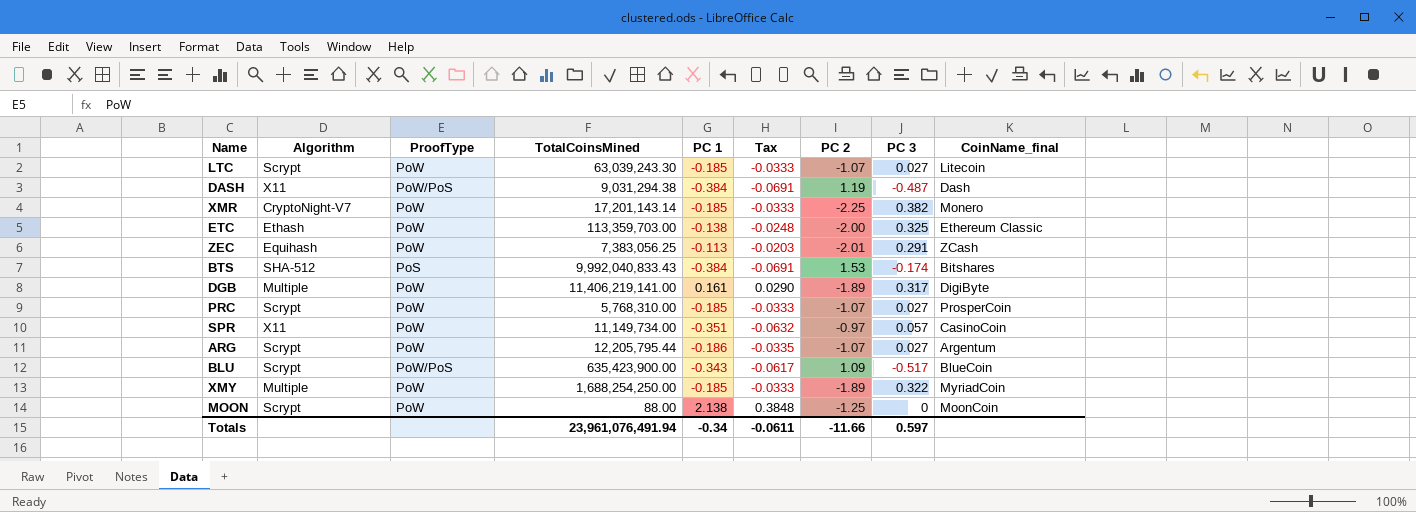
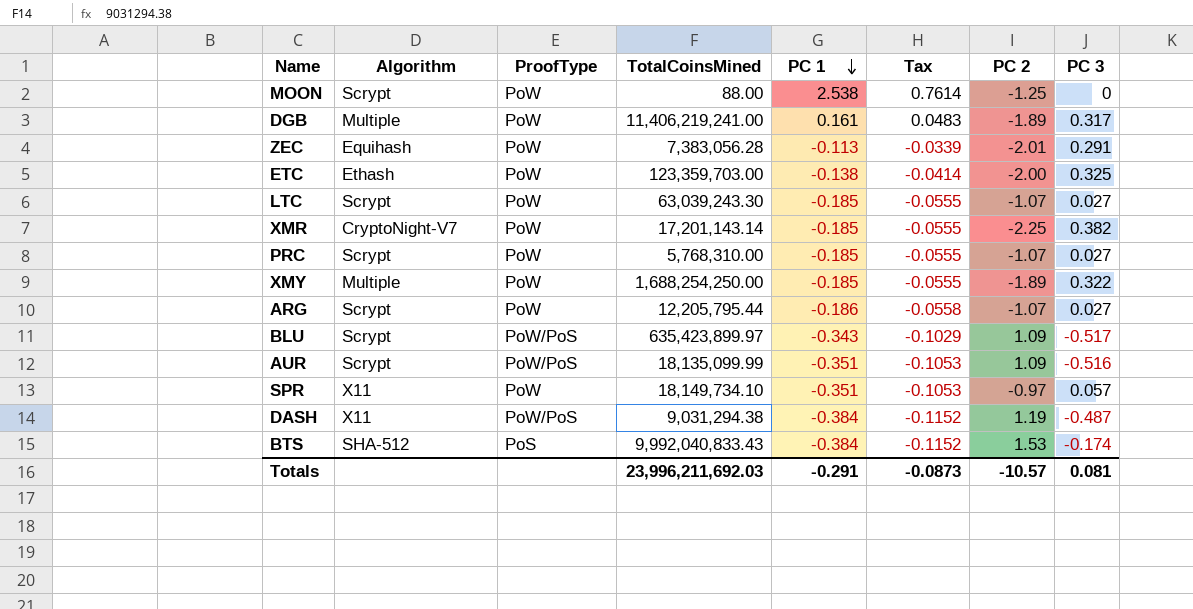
row order: none -> PC 1 descending
column CoinName_final | position: 9 -> none
column Tax | formula: [PC 1] * 0.18 -> [PC 1] * 0.3
MOON | PC 1: 2.138 -> 2.538
DGB | TotalCoinsMined: 11,406,219,141.00 -> 11,406,219,241.00
ZEC | TotalCoinsMined: 7,383,056.25 -> 7,383,056.28
ETC | TotalCoinsMined: 113,359,703.00 -> 123,359,703.00
BLU | TotalCoinsMined: 635,423,900.00 -> 635,423,899.97
row AUR: none -> Scrypt | PoW/PoS | 18,135,099.99 | -0.351 | -0.1053 | 1.09 | -0.516
SPR | TotalCoinsMined: 11,149,734.00 -> 18,149,734.10
Totals | TotalCoinsMined: 23,961,076,491.94 -> 23,996,211,692.03
Totals | PC 1: -0.34 -> -0.291
Totals | Tax: -0.0611 -> -0.0873
Totals | PC 2: -11.66 -> -10.57
Totals | PC 3: 0.597 -> 0.081

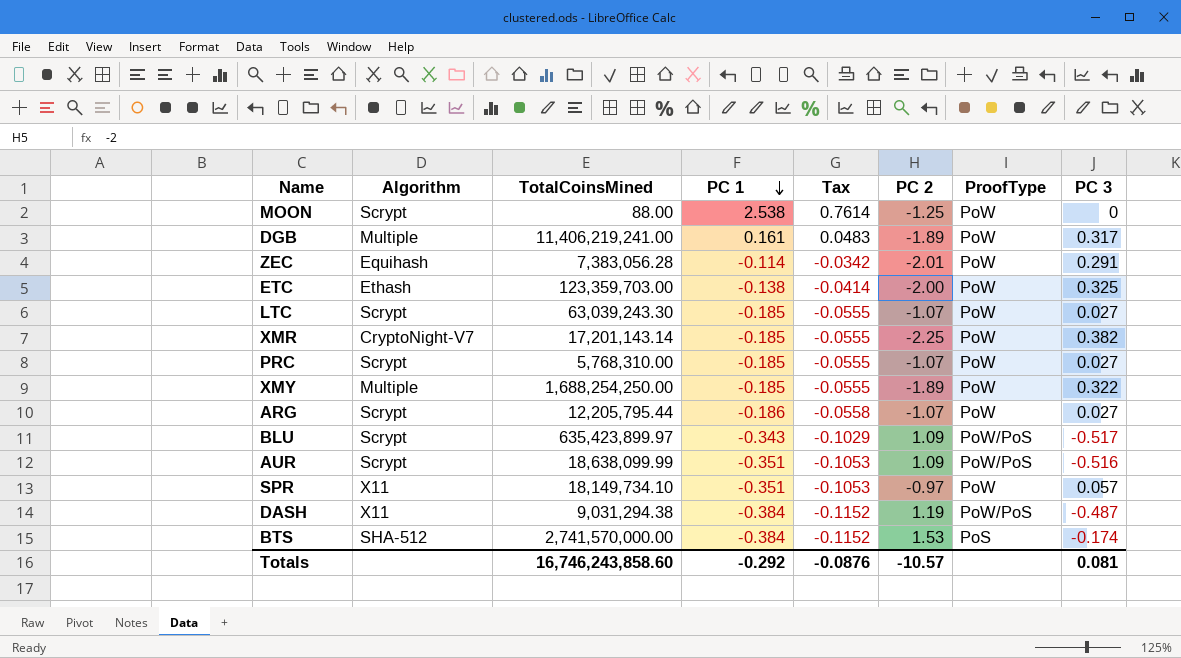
column ProofType | position: 3 -> 7
ZEC | PC 1: -0.113 -> -0.114
ZEC | Tax: -0.0339 -> -0.0342
AUR | TotalCoinsMined: 18,135,099.99 -> 18,638,099.99
BTS | TotalCoinsMined: 9,992,040,833.43 -> 2,741,570,000.00
Totals | TotalCoinsMined: 23,996,211,692.03 -> 16,746,243,858.60
Totals | PC 1: -0.291 -> -0.292
Totals | Tax: -0.0873 -> -0.0876

